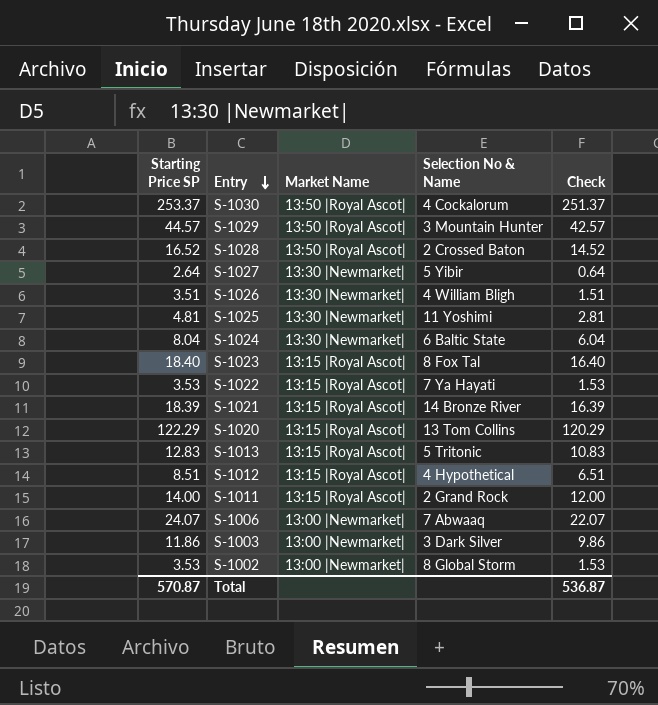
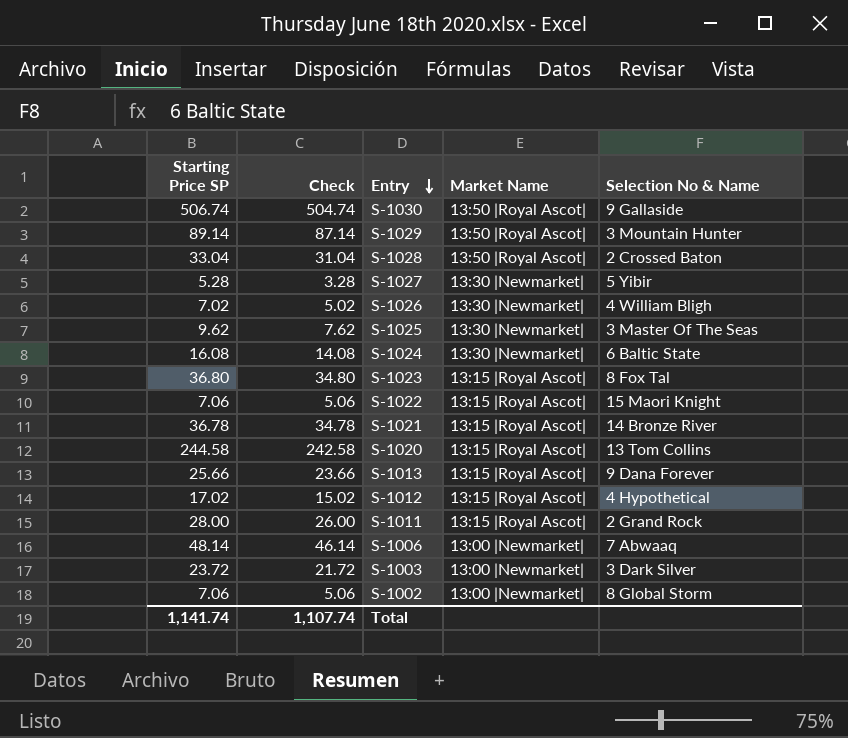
column Check | position: 5 -> 2
S-1030 | Starting Price SP: 253.37 -> 506.74
S-1030 | Check: 251.37 -> 504.74
S-1030 | Selection No & Name: 4 Cockalorum -> 9 Gallaside
S-1029 | Starting Price SP: 44.57 -> 89.14
S-1029 | Check: 42.57 -> 87.14
S-1028 | Starting Price SP: 16.52 -> 33.04
S-1028 | Check: 14.52 -> 31.04
S-1027 | Starting Price SP: 2.64 -> 5.28
S-1027 | Check: 0.64 -> 3.28
S-1026 | Starting Price SP: 3.51 -> 7.02
S-1026 | Check: 1.51 -> 5.02
S-1025 | Starting Price SP: 4.81 -> 9.62
S-1025 | Check: 2.81 -> 7.62
S-1025 | Selection No & Name: 11 Yoshimi -> 3 Master Of The Seas
S-1024 | Starting Price SP: 8.04 -> 16.08
S-1024 | Check: 6.04 -> 14.08
S-1023 | Starting Price SP: 18.40 -> 36.80
S-1023 | Check: 16.40 -> 34.80
S-1022 | Starting Price SP: 3.53 -> 7.06
S-1022 | Check: 1.53 -> 5.06
S-1022 | Selection No & Name: 7 Ya Hayati -> 15 Maori Knight
S-1021 | Starting Price SP: 18.39 -> 36.78
S-1021 | Check: 16.39 -> 34.78
S-1020 | Starting Price SP: 122.29 -> 244.58
S-1020 | Check: 120.29 -> 242.58
S-1013 | Starting Price SP: 12.83 -> 25.66
S-1013 | Check: 10.83 -> 23.66
S-1013 | Selection No & Name: 5 Tritonic -> 9 Dana Forever
S-1012 | Starting Price SP: 8.51 -> 17.02
S-1012 | Check: 6.51 -> 15.02
S-1011 | Starting Price SP: 14.00 -> 28.00
S-1011 | Check: 12.00 -> 26.00
S-1006 | Starting Price SP: 24.07 -> 48.14
S-1006 | Check: 22.07 -> 46.14
S-1003 | Starting Price SP: 11.86 -> 23.72
S-1003 | Check: 9.86 -> 21.72
S-1002 | Starting Price SP: 3.53 -> 7.06
S-1002 | Check: 1.53 -> 5.06
Total | Starting Price SP: 570.87 -> 1,141.74
Total | Check: 536.87 -> 1,107.74

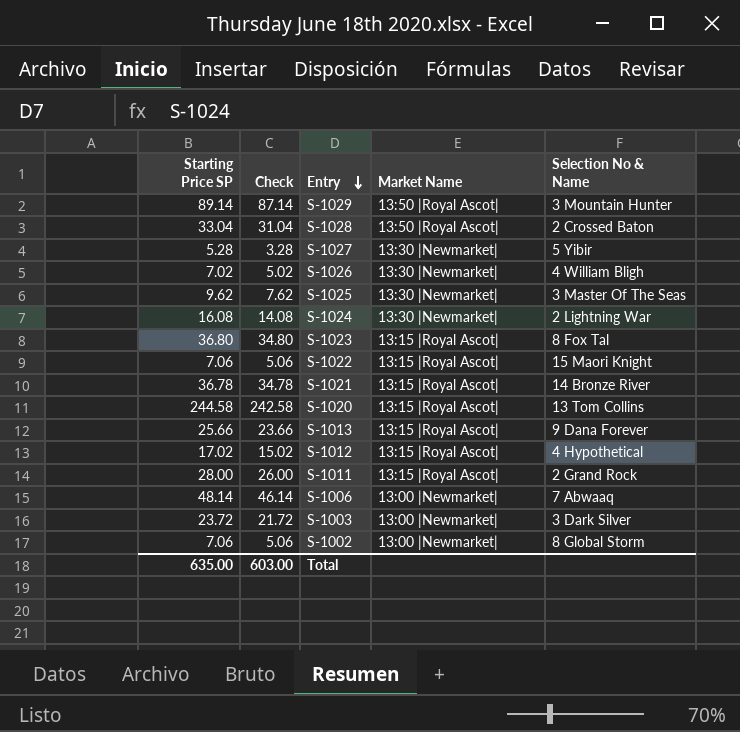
row S-1030: 506.74 | 504.74 | 13:50 |Royal Ascot| | 9 Gallaside -> none
S-1024 | Selection No & Name: 6 Baltic State -> 2 Lightning War
Total | Starting Price SP: 1,141.74 -> 635.00
Total | Check: 1,107.74 -> 603.00

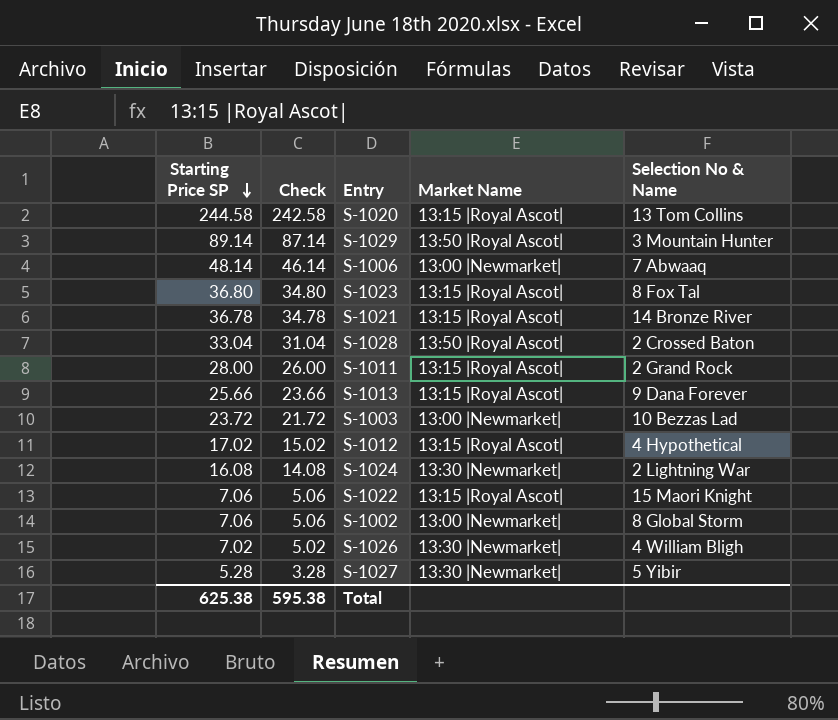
row order: Entry descending -> Starting Price SP descending
row S-1025: 9.62 | 7.62 | 13:30 |Newmarket| | 3 Master Of The Seas -> none
S-1003 | Selection No & Name: 3 Dark Silver -> 10 Bezzas Lad
Total | Starting Price SP: 635.00 -> 625.38
Total | Check: 603.00 -> 595.38

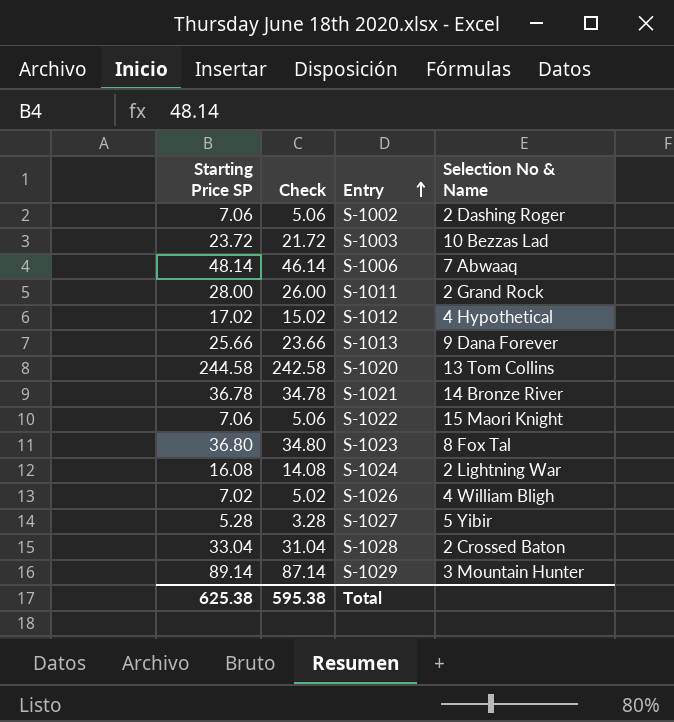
row order: Starting Price SP descending -> Entry ascending
column Market Name | position: 4 -> none
S-1002 | Selection No & Name: 8 Global Storm -> 2 Dashing Roger

